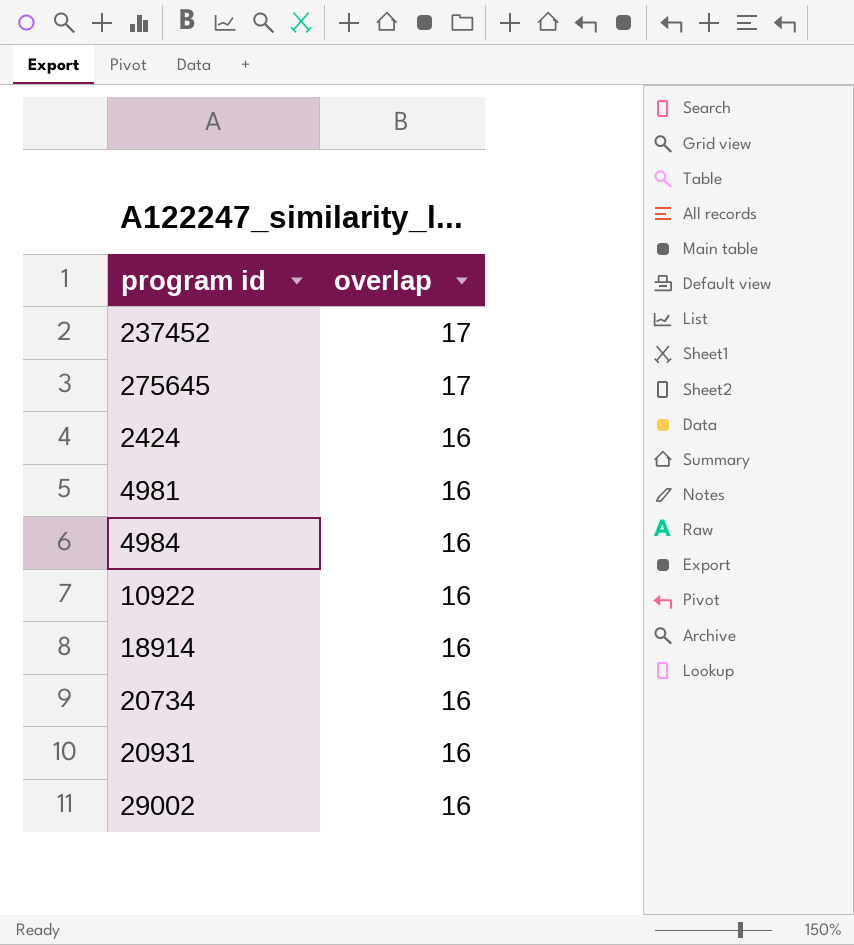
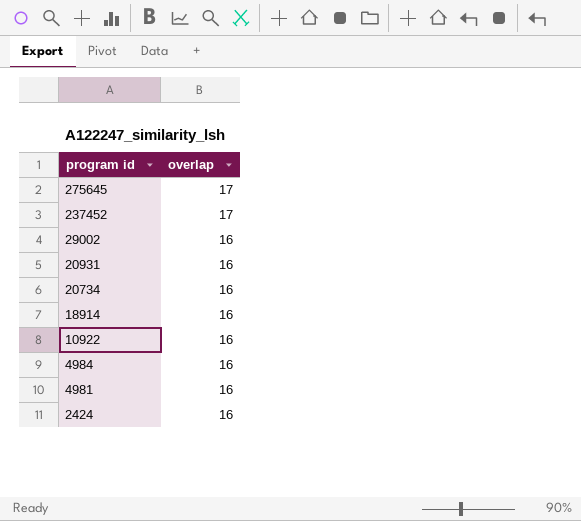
row order: overlap descending -> program id descending

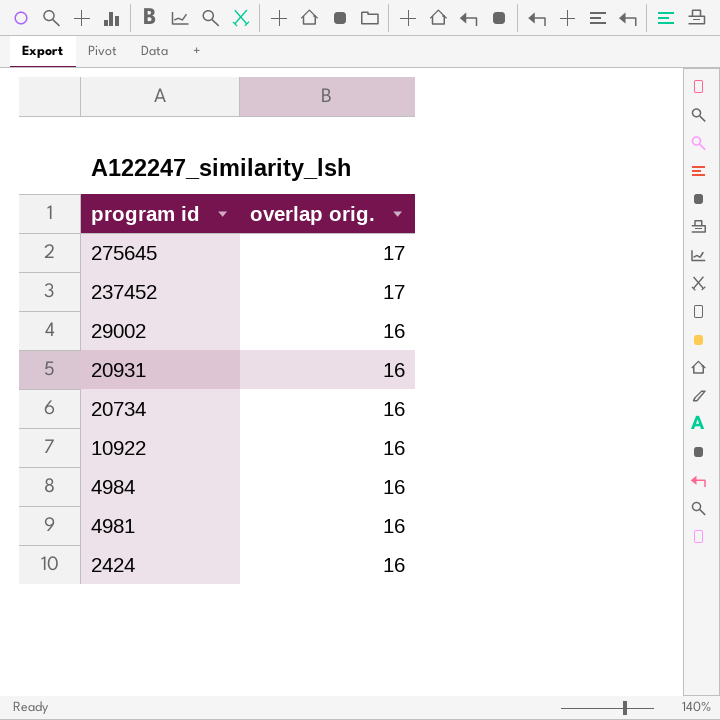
column name: overlap -> overlap orig.
row 18914: 16 -> none

